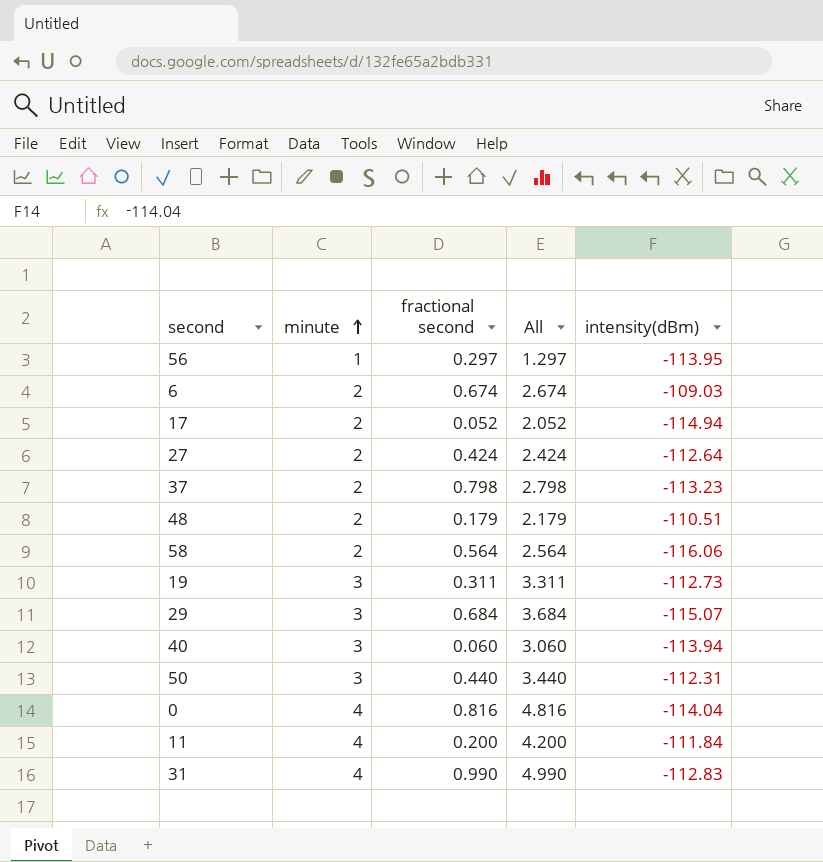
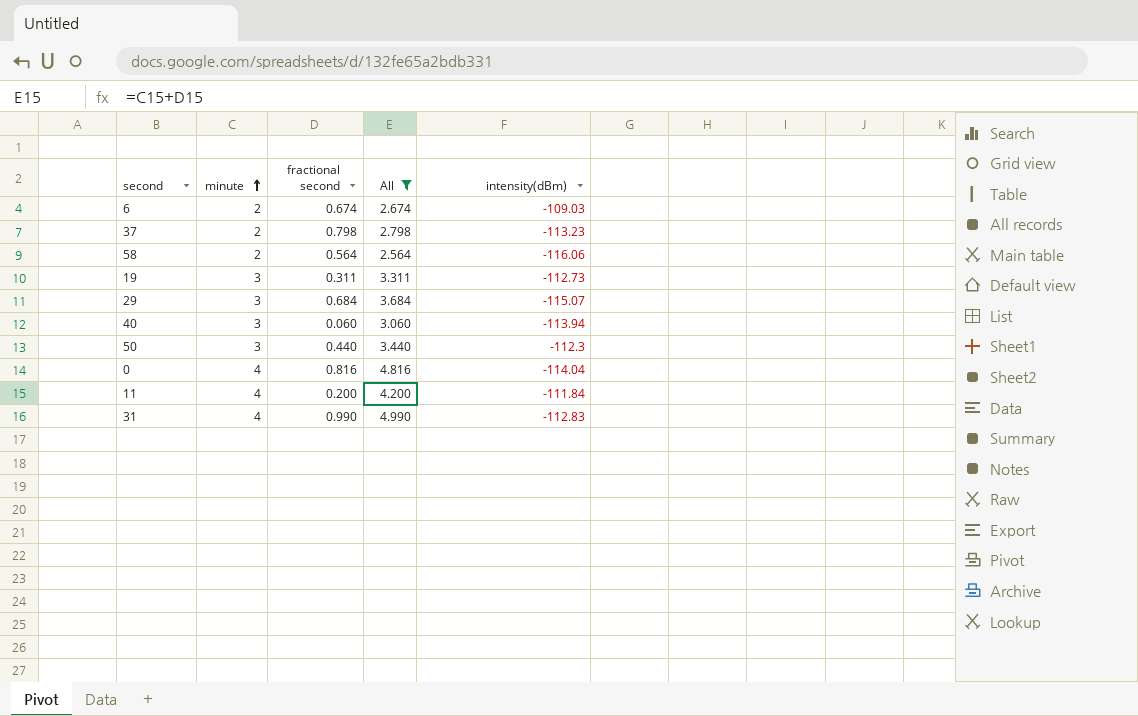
filter: none -> All >= 2.564
50 | intensity(dBm): -112.31 -> -112.3

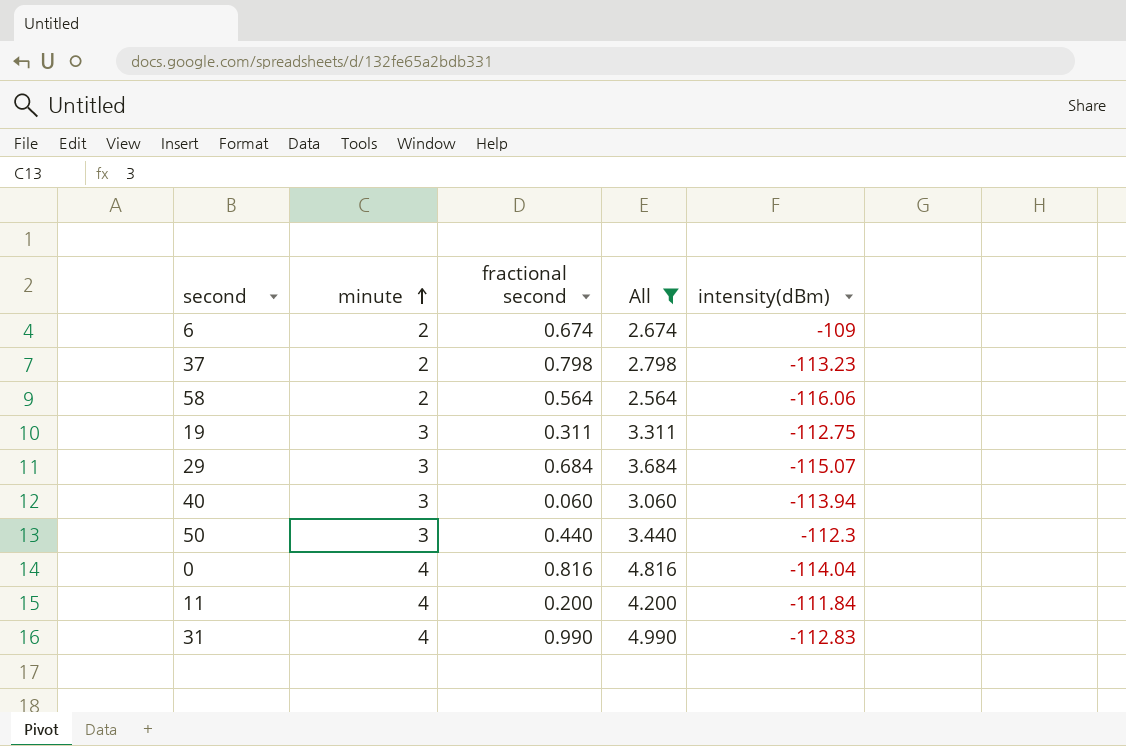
6 | intensity(dBm): -109.03 -> -109
19 | intensity(dBm): -112.73 -> -112.75

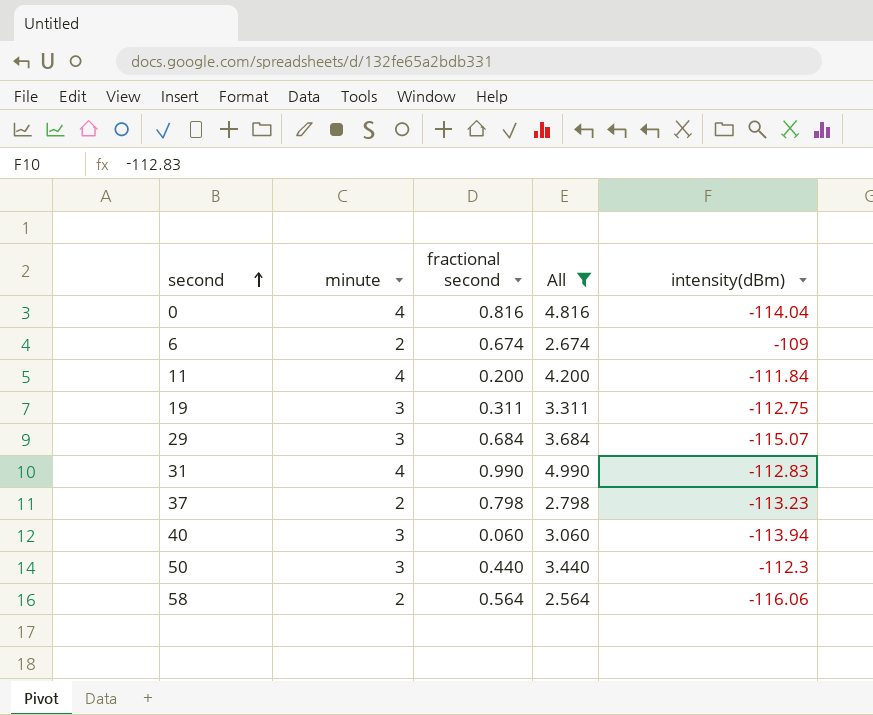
row order: minute ascending -> second ascending

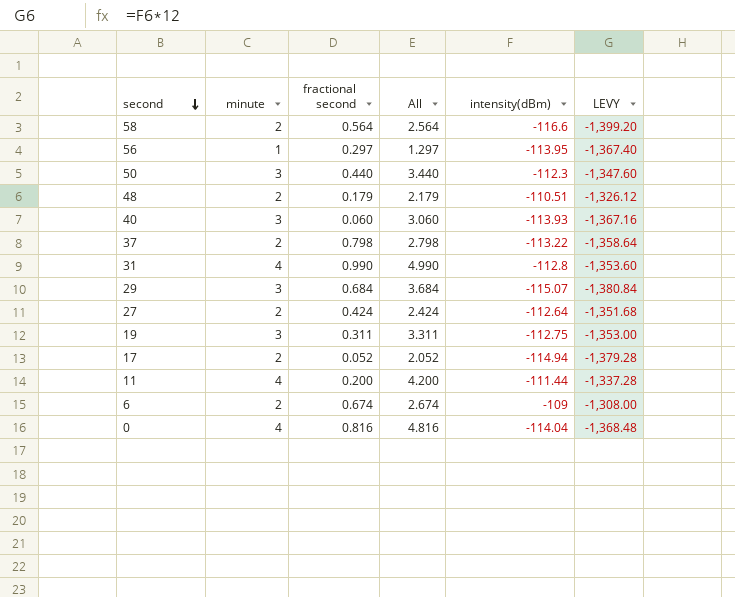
filter: All >= 2.564 -> none
row order: second ascending -> second descending
column LEVY | formula: none -> [intensity(dBm)] * 12
58 | intensity(dBm): -116.06 -> -116.6
40 | intensity(dBm): -113.94 -> -113.93
37 | intensity(dBm): -113.23 -> -113.22
31 | intensity(dBm): -112.83 -> -112.8
11 | intensity(dBm): -111.84 -> -111.44

